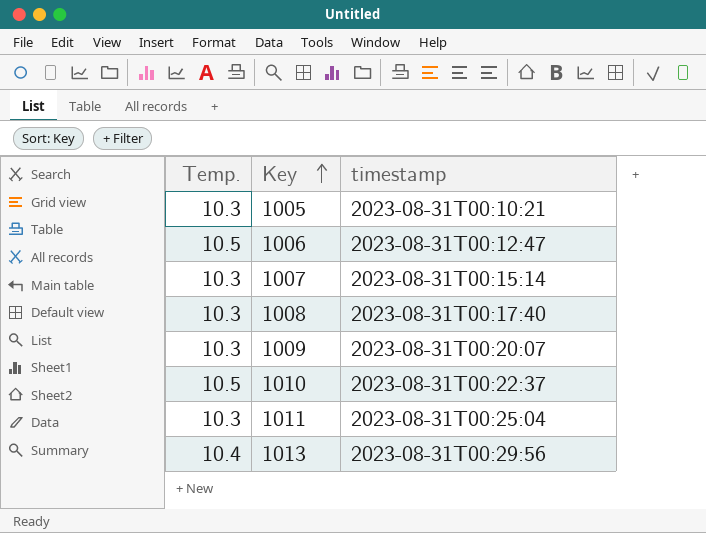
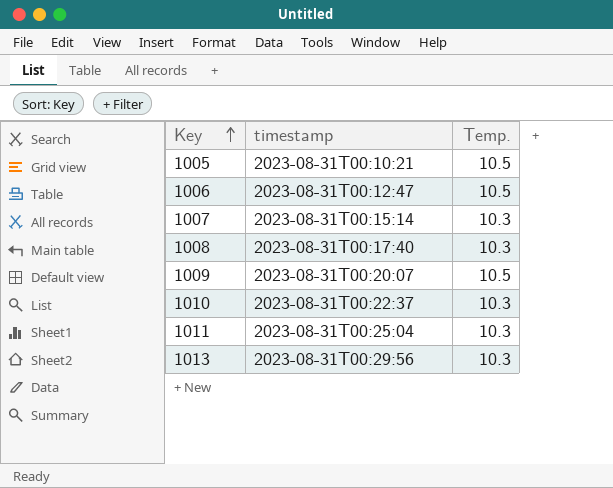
column Temp. | position: 1 -> 3
1005 | Temp.: 10.3 -> 10.5
1009 | Temp.: 10.3 -> 10.5
1010 | Temp.: 10.5 -> 10.3
1013 | Temp.: 10.4 -> 10.3

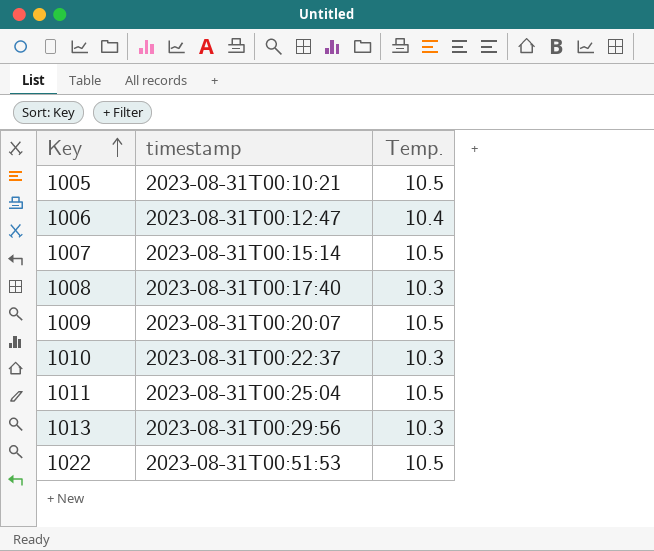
1006 | Temp.: 10.5 -> 10.4
1007 | Temp.: 10.3 -> 10.5
1011 | Temp.: 10.3 -> 10.5
row 1022: none -> 2023-08-31T00:51:53 | 10.5

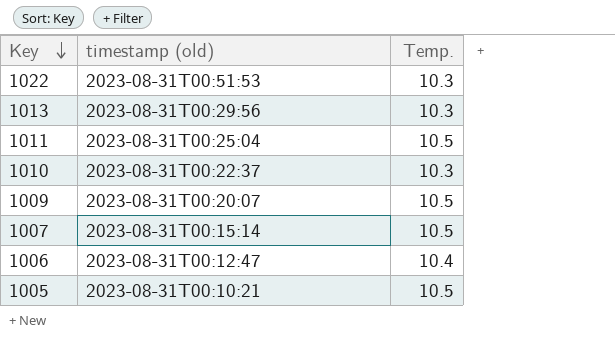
row order: Key ascending -> Key descending
column name: timestamp -> timestamp (old)
row 1008: 2023-08-31T00:17:40 | 10.3 -> none
1022 | Temp.: 10.5 -> 10.3

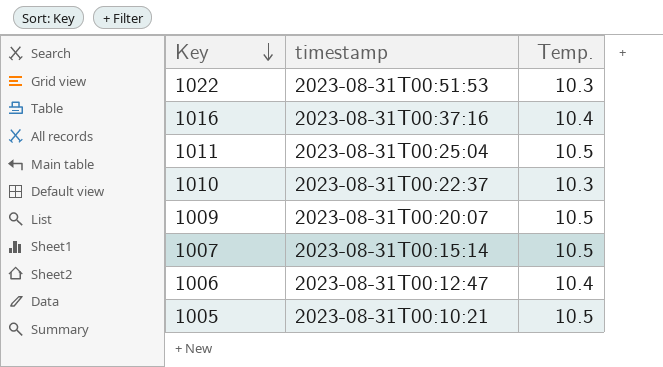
column name: timestamp (old) -> timestamp
row 1013: 2023-08-31T00:29:56 | 10.3 -> none
row 1016: none -> 2023-08-31T00:37:16 | 10.4

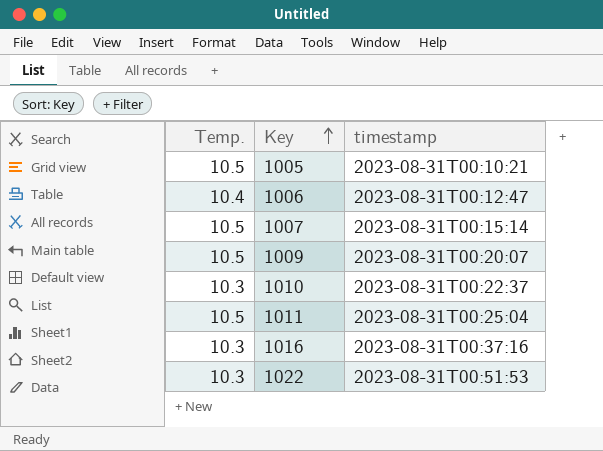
row order: Key descending -> Key ascending
column Temp. | position: 3 -> 1
1016 | Temp.: 10.4 -> 10.3

